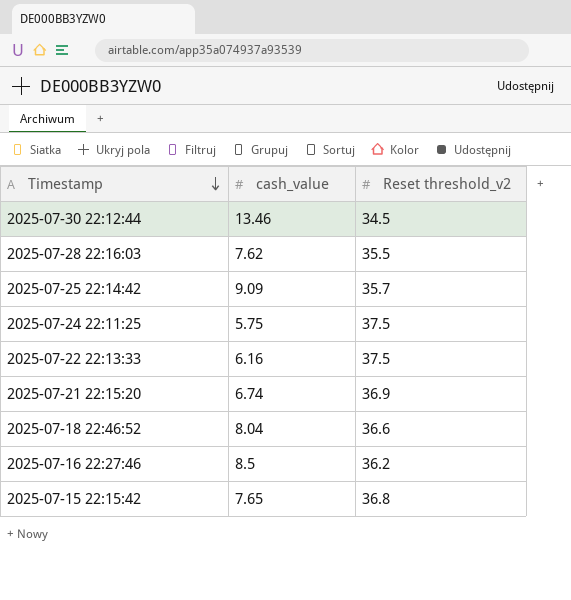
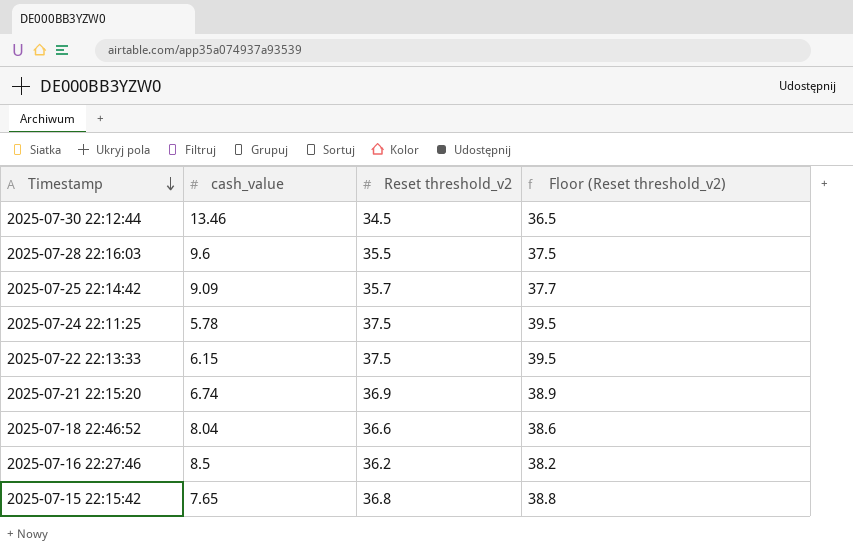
column Floor (Reset threshold_v2) | formula: none -> [Reset threshold_v2] + 2
2025-07-28 22:16:03 | cash_value: 7.62 -> 9.6
2025-07-24 22:11:25 | cash_value: 5.75 -> 5.78
2025-07-22 22:13:33 | cash_value: 6.16 -> 6.15

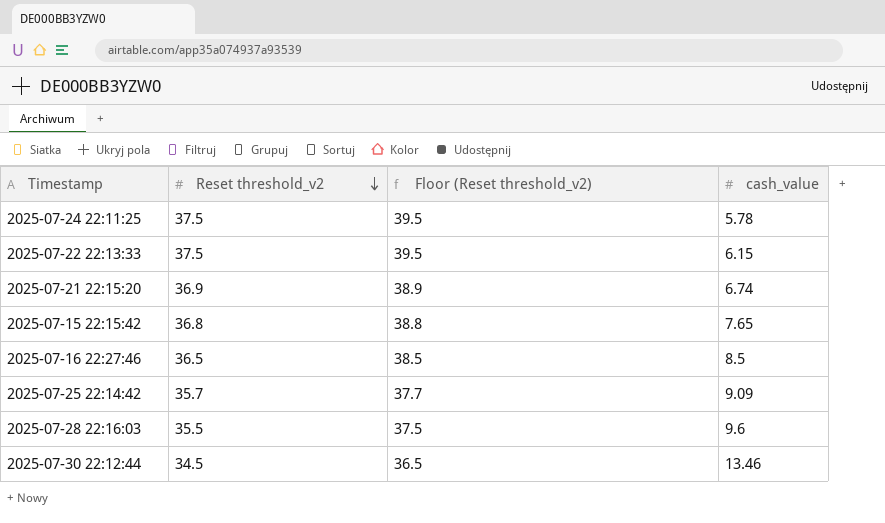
row order: Timestamp descending -> Reset threshold_v2 descending
column cash_value | position: 2 -> 4
row 2025-07-18 22:46:52: 8.04 | 36.6 | 38.6 -> none
2025-07-16 22:27:46 | Reset threshold_v2: 36.2 -> 36.5
2025-07-16 22:27:46 | Floor (Reset threshold_v2): 38.2 -> 38.5

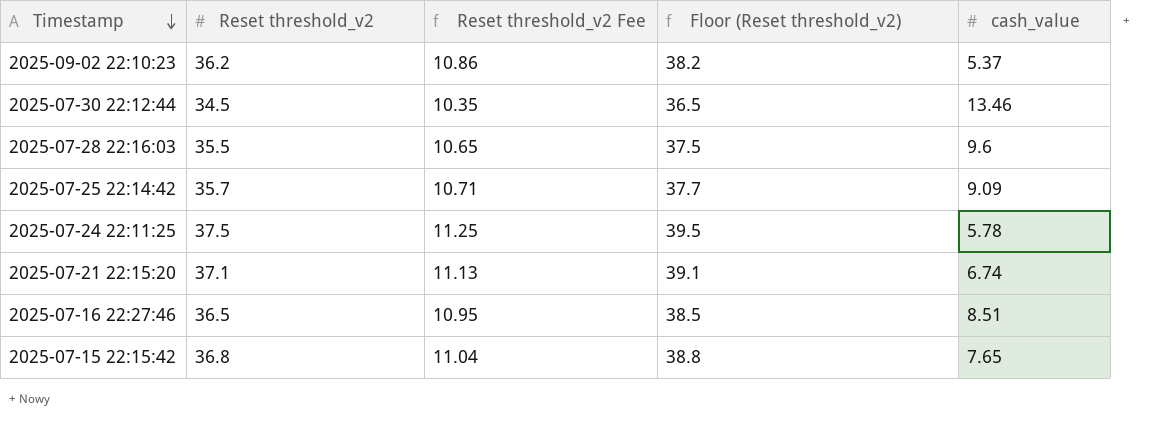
row order: Reset threshold_v2 descending -> Timestamp descending
column Reset threshold_v2 Fee | formula: none -> [Reset threshold_v2] * 0.3
row 2025-07-22 22:13:33: 37.5 | 39.5 | 6.15 -> none
row 2025-09-02 22:10:23: none -> 36.2 | 10.86 | 38.2 | 5.37
2025-07-21 22:15:20 | Reset threshold_v2: 36.9 -> 37.1
2025-07-21 22:15:20 | Floor (Reset threshold_v2): 38.9 -> 39.1
2025-07-16 22:27:46 | cash_value: 8.5 -> 8.51

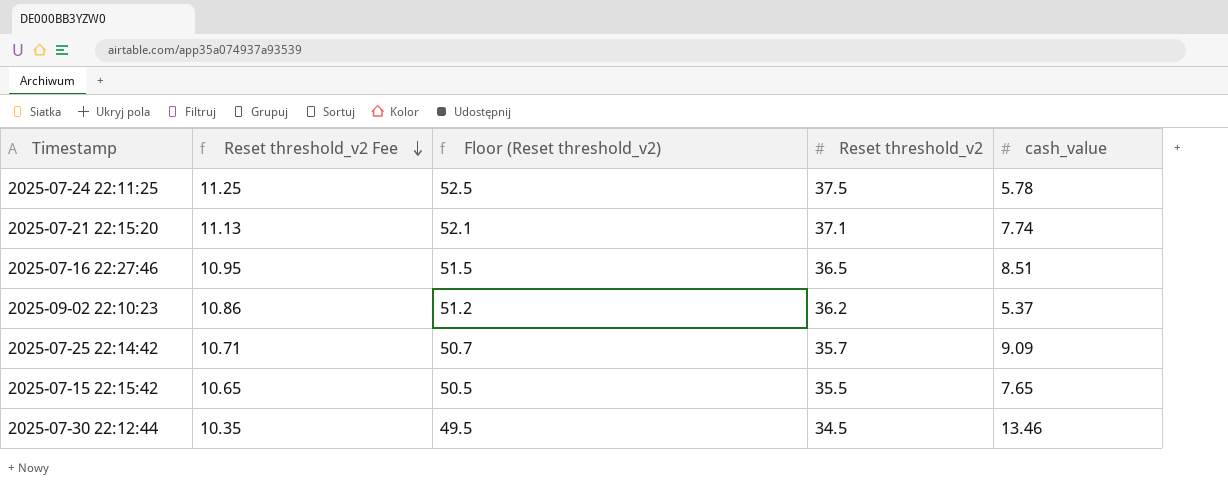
row order: Timestamp descending -> Reset threshold_v2 Fee descending
column Floor (Reset threshold_v2) | formula: [Reset threshold_v2] + 2 -> [Reset threshold_v2] + 15
column Reset threshold_v2 | position: 2 -> 4
row 2025-07-28 22:16:03: 35.5 | 10.65 | 37.5 | 9.6 -> none
2025-07-21 22:15:20 | cash_value: 6.74 -> 7.74
2025-07-15 22:15:42 | Reset threshold_v2 Fee: 11.04 -> 10.65
2025-07-15 22:15:42 | Reset threshold_v2: 36.8 -> 35.5

